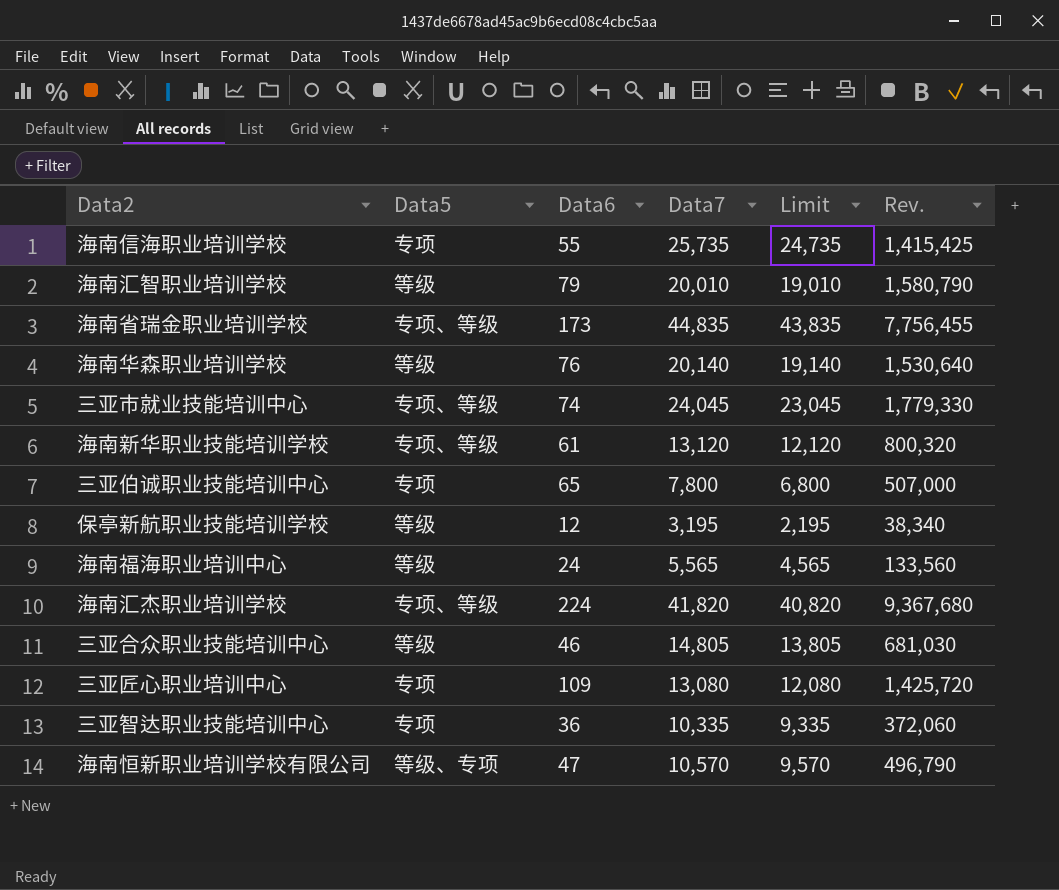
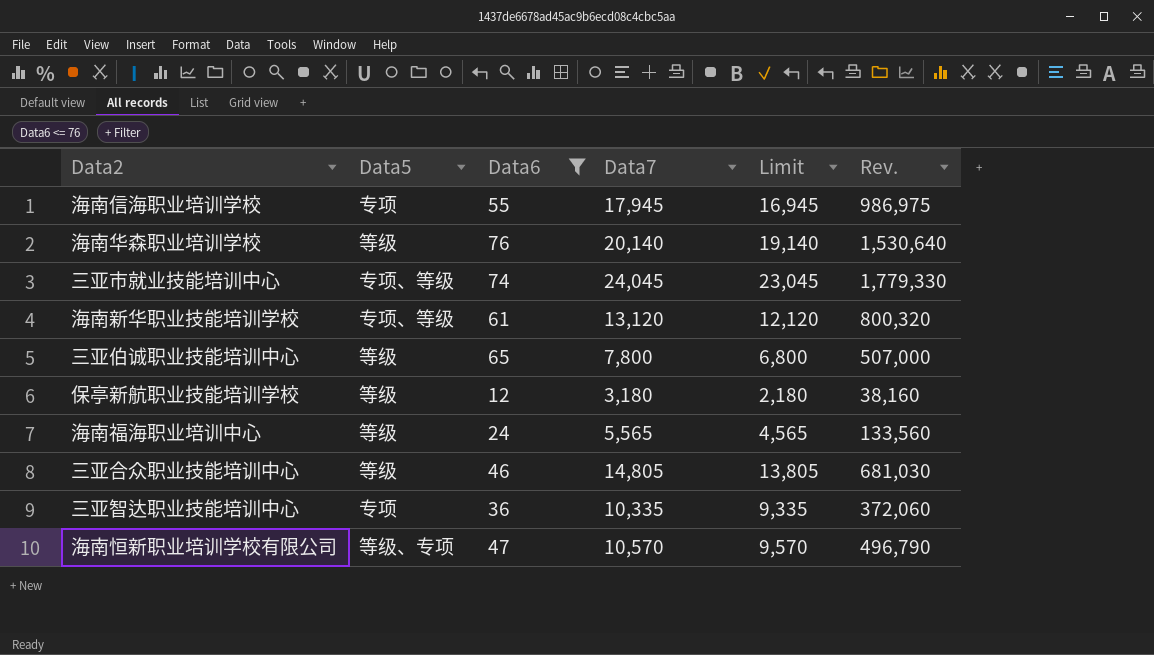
filter: none -> Data6 <= 76
海南信海职业培训学校 | Data7: 25,735 -> 17,945
海南信海职业培训学校 | Limit: 24,735 -> 16,945
海南信海职业培训学校 | Rev.: 1,415,425 -> 986,975
三亚伯诚职业技能培训中心 | Data5: 专项 -> 等级
保亭新航职业技能培训学校 | Data7: 3,195 -> 3,180
保亭新航职业技能培训学校 | Limit: 2,195 -> 2,180
保亭新航职业技能培训学校 | Rev.: 38,340 -> 38,160

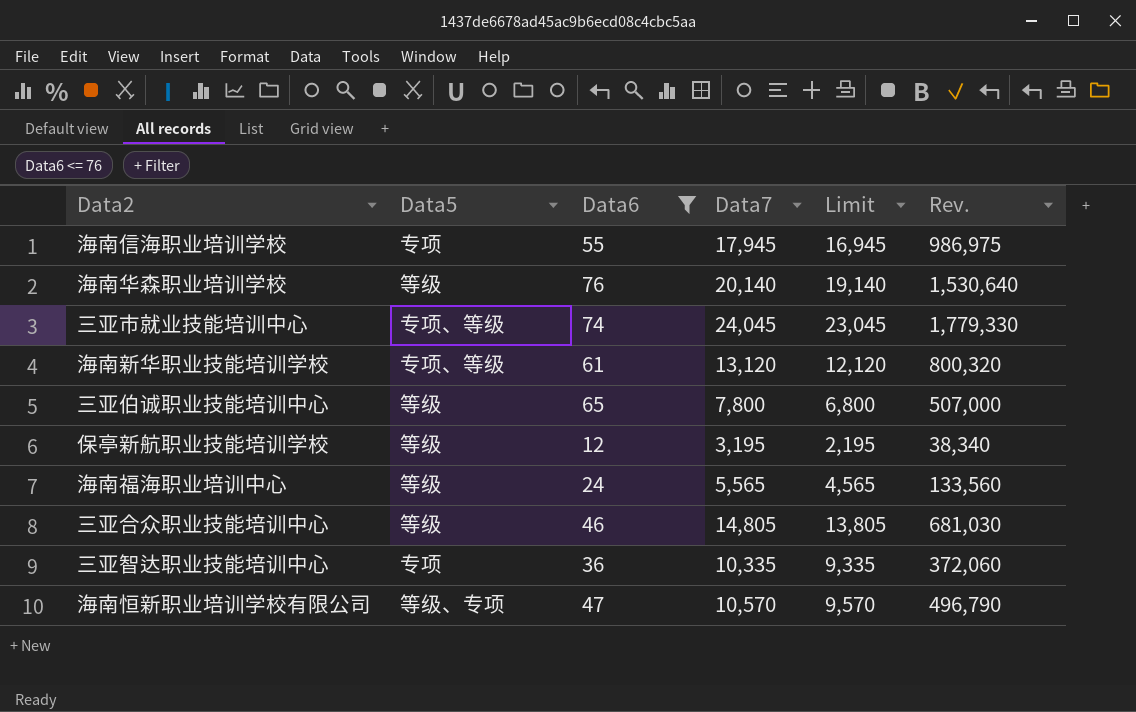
保亭新航职业技能培训学校 | Data7: 3,180 -> 3,195
保亭新航职业技能培训学校 | Limit: 2,180 -> 2,195
保亭新航职业技能培训学校 | Rev.: 38,160 -> 38,340

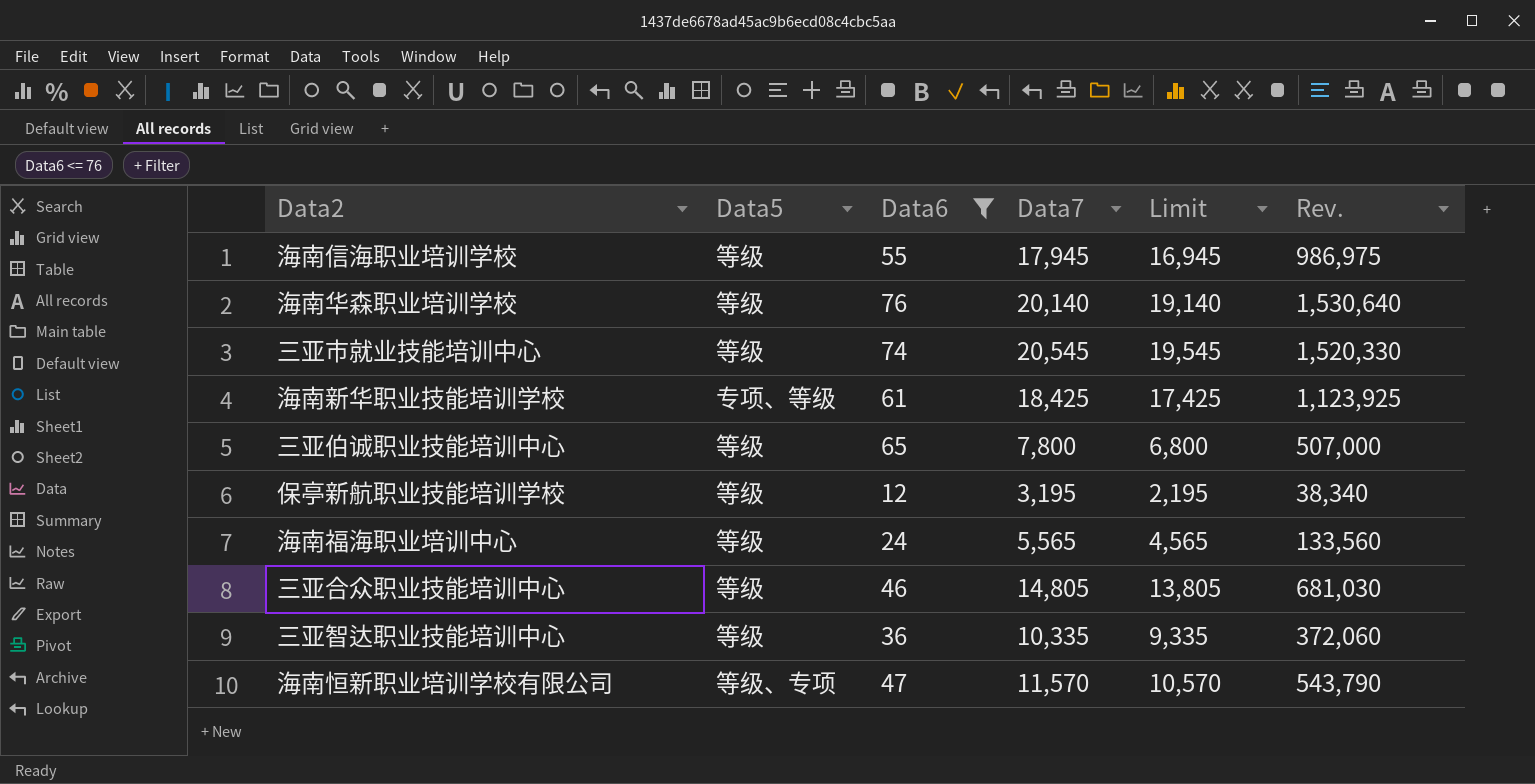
海南信海职业培训学校 | Data5: 专项 -> 等级
三亚市就业技能培训中心 | Data5: 专项、等级 -> 等级
三亚市就业技能培训中心 | Data7: 24,045 -> 20,545
三亚市就业技能培训中心 | Limit: 23,045 -> 19,545
三亚市就业技能培训中心 | Rev.: 1,779,330 -> 1,520,330
海南新华职业技能培训学校 | Data7: 13,120 -> 18,425
海南新华职业技能培训学校 | Limit: 12,120 -> 17,425
海南新华职业技能培训学校 | Rev.: 800,320 -> 1,123,925
三亚智达职业技能培训中心 | Data5: 专项 -> 等级
海南恒新职业培训学校有限公司 | Data7: 10,570 -> 11,570
海南恒新职业培训学校有限公司 | Limit: 9,570 -> 10,570
海南恒新职业培训学校有限公司 | Rev.: 496,790 -> 543,790

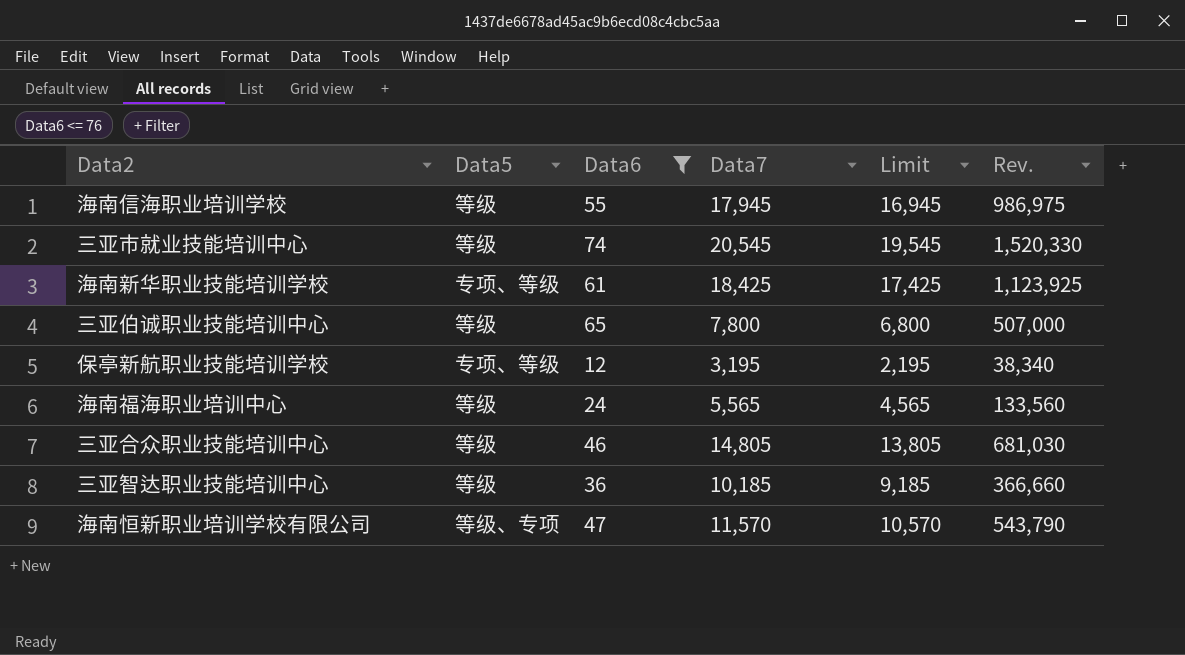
row 海南华森职业培训学校: 等级 | 76 | 20,140 | 19,140 | 1,530,640 -> none
保亭新航职业技能培训学校 | Data5: 等级 -> 专项、等级
三亚智达职业技能培训中心 | Data7: 10,335 -> 10,185
三亚智达职业技能培训中心 | Limit: 9,335 -> 9,185
三亚智达职业技能培训中心 | Rev.: 372,060 -> 366,660

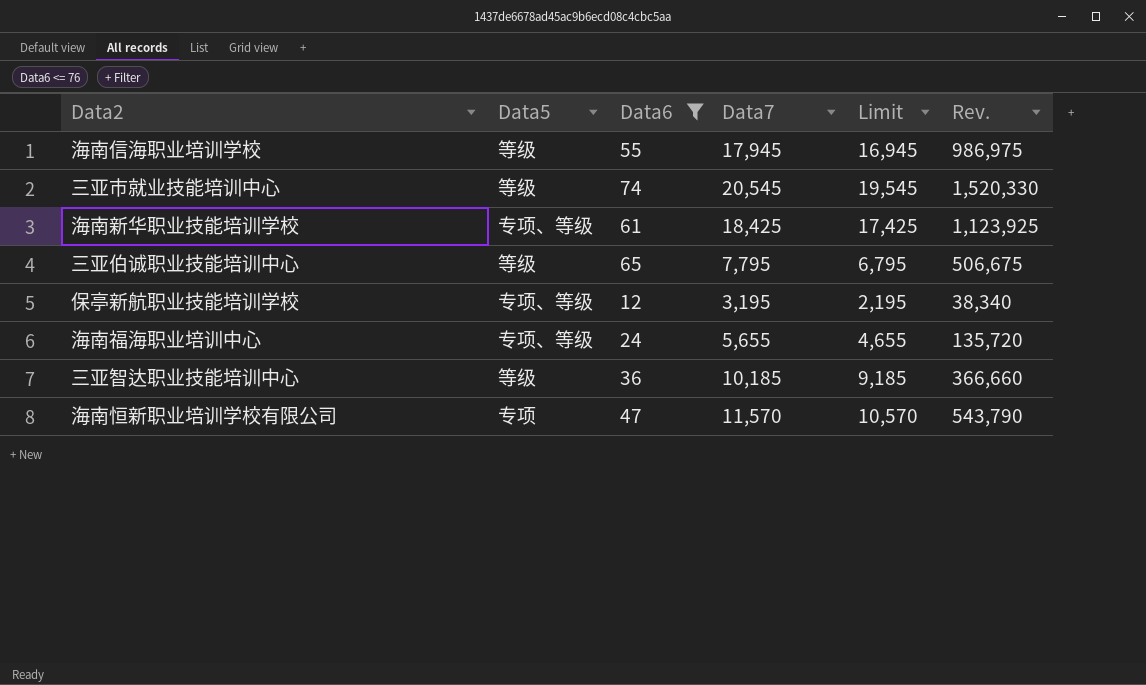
row 三亚合众职业技能培训中心: 等级 | 46 | 14,805 | 13,805 | 681,030 -> none
三亚伯诚职业技能培训中心 | Data7: 7,800 -> 7,795
三亚伯诚职业技能培训中心 | Limit: 6,800 -> 6,795
三亚伯诚职业技能培训中心 | Rev.: 507,000 -> 506,675
海南福海职业培训中心 | Data5: 等级 -> 专项、等级
海南福海职业培训中心 | Data7: 5,565 -> 5,655
海南福海职业培训中心 | Limit: 4,565 -> 4,655
海南福海职业培训中心 | Rev.: 133,560 -> 135,720
海南恒新职业培训学校有限公司 | Data5: 等级、专项 -> 专项

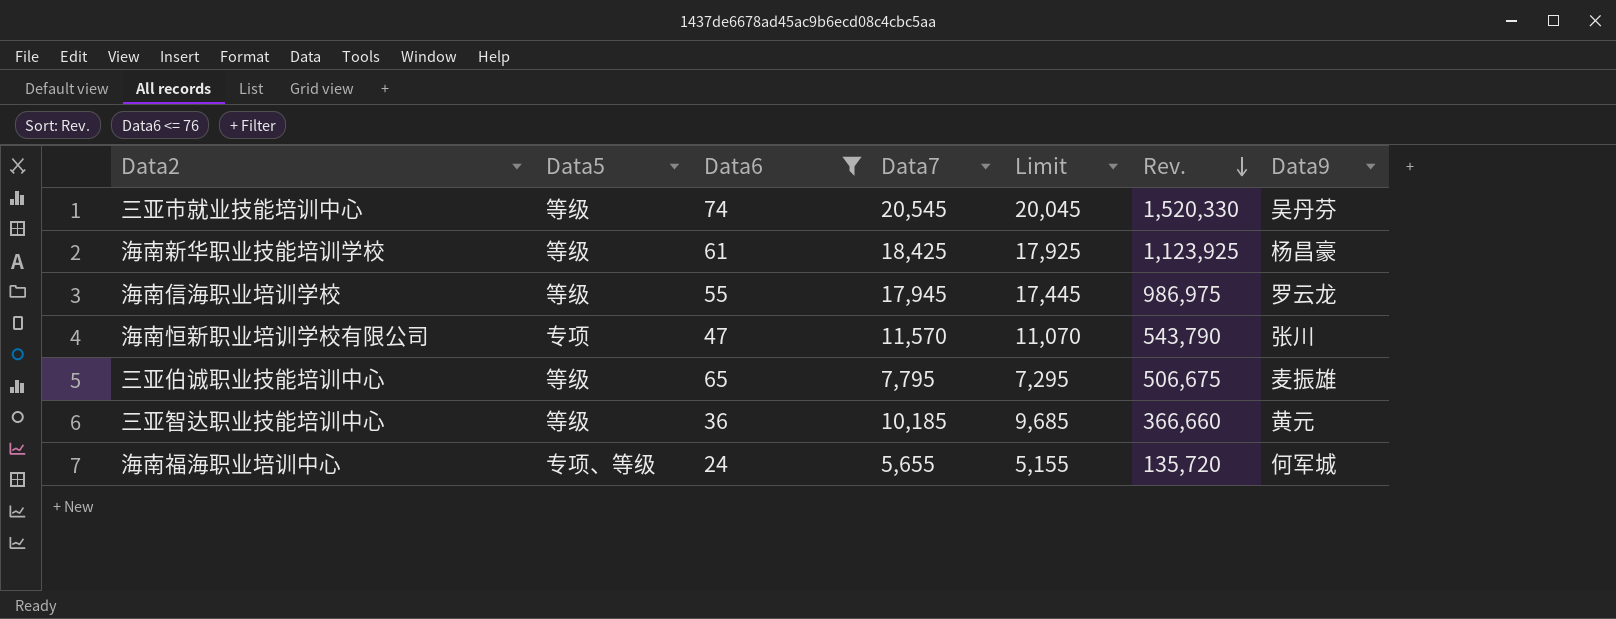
row order: none -> Rev. descending
column Limit | formula: [Data7] - 1000 -> [Data7] - 500
column Data9 | position: none -> 7
row 保亭新航职业技能培训学校: 专项、等级 | 12 | 3,195 | 2,195 | 38,340 -> none
海南新华职业技能培训学校 | Data5: 专项、等级 -> 等级

